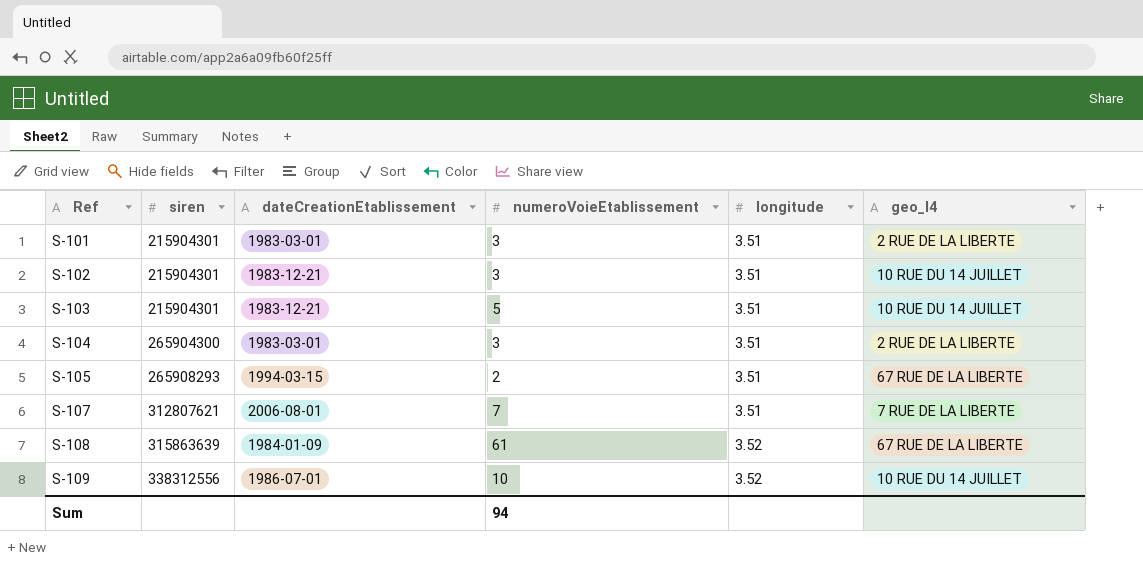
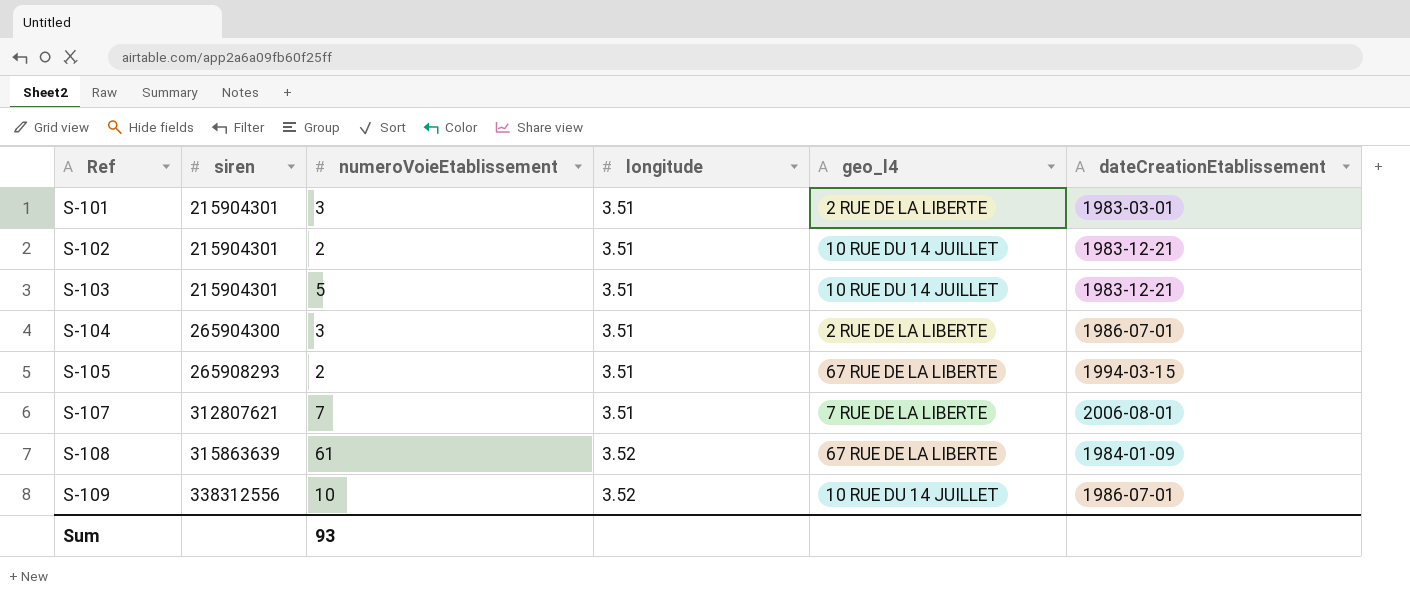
column dateCreationEtablissement | position: 3 -> 6
S-102 | numeroVoieEtablissement: 3 -> 2
S-104 | dateCreationEtablissement: 1983-03-01 -> 1986-07-01
Sum | numeroVoieEtablissement: 94 -> 93

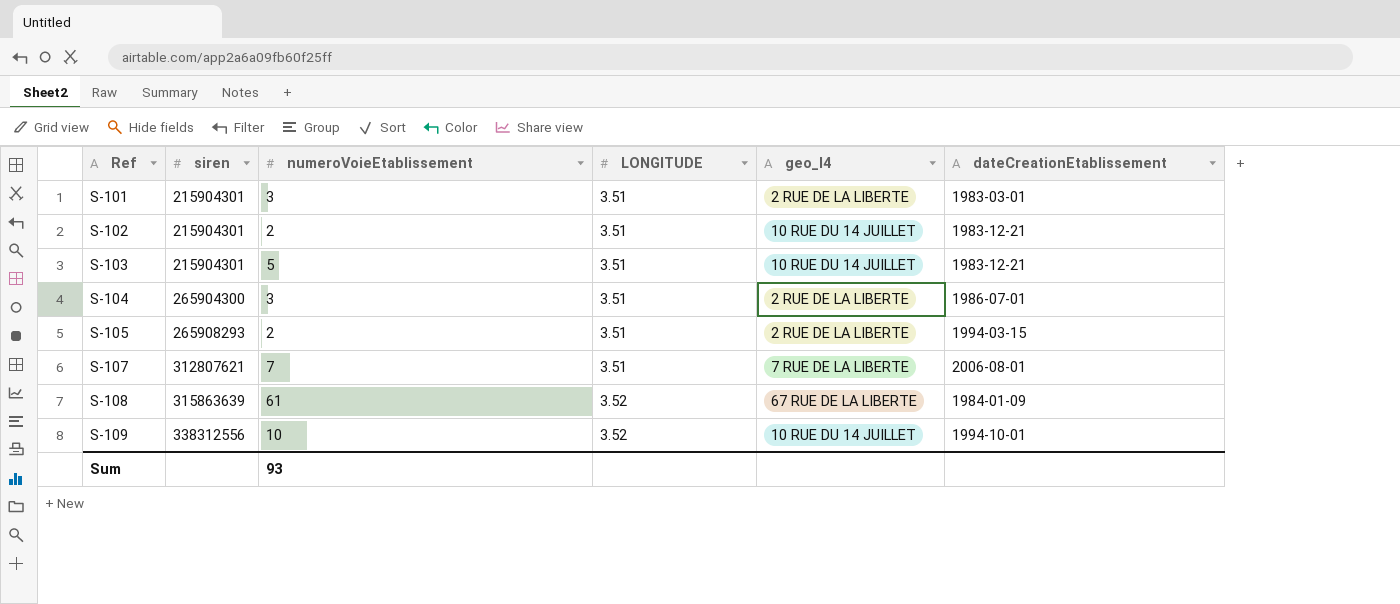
column name: longitude -> LONGITUDE
S-105 | geo_l4: 67 RUE DE LA LIBERTE -> 2 RUE DE LA LIBERTE
S-109 | dateCreationEtablissement: 1986-07-01 -> 1994-10-01

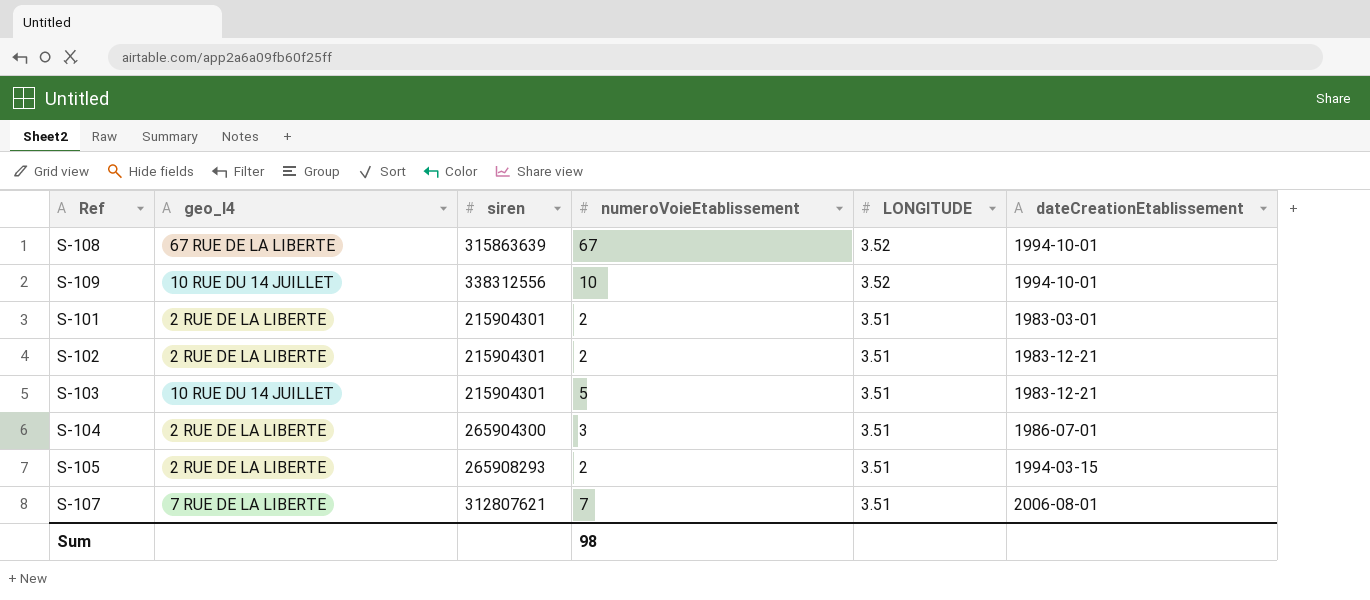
row order: Ref ascending -> LONGITUDE descending
column geo_l4 | position: 5 -> 2
S-108 | numeroVoieEtablissement: 61 -> 67
S-108 | dateCreationEtablissement: 1984-01-09 -> 1994-10-01
S-101 | numeroVoieEtablissement: 3 -> 2
S-102 | geo_l4: 10 RUE DU 14 JUILLET -> 2 RUE DE LA LIBERTE
Sum | numeroVoieEtablissement: 93 -> 98

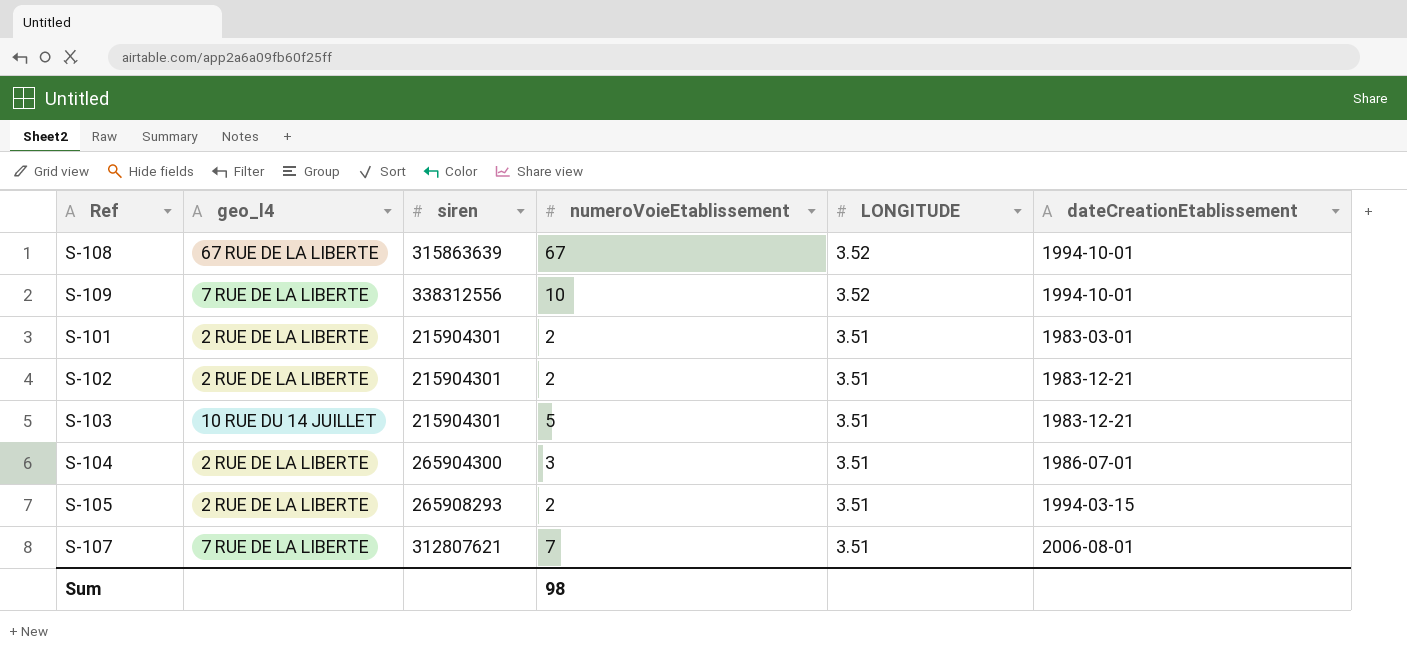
S-109 | geo_l4: 10 RUE DU 14 JUILLET -> 7 RUE DE LA LIBERTE

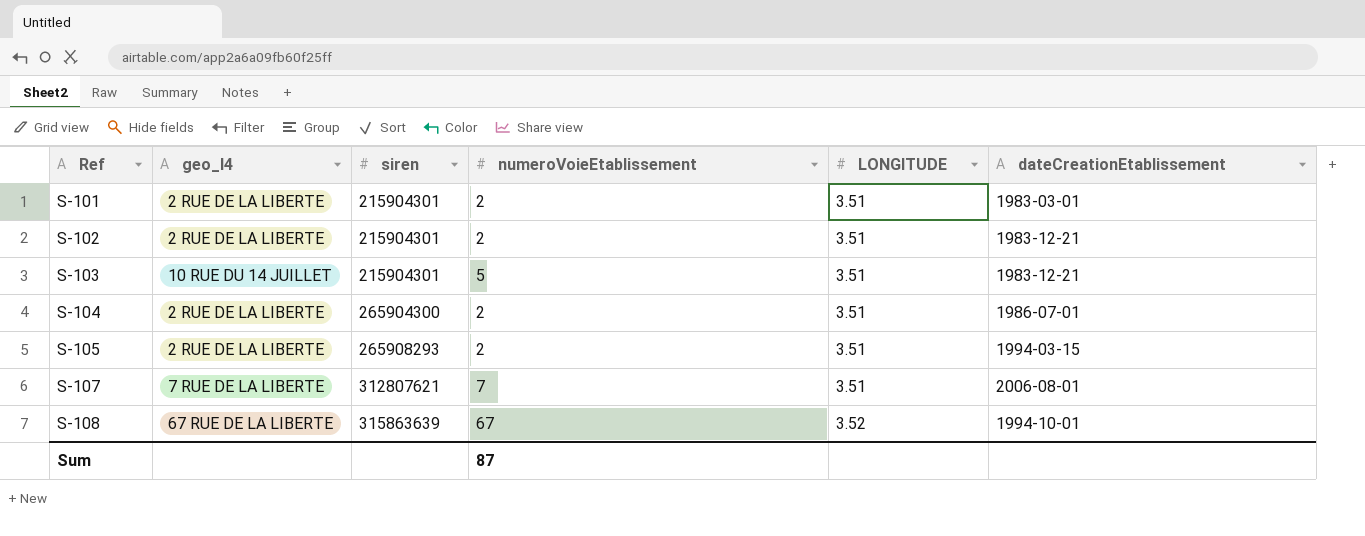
row order: LONGITUDE descending -> Ref ascending
row S-109: 7 RUE DE LA LIBERTE | 338312556 | 10 | 3.52 | 1994-10-01 -> none
S-104 | numeroVoieEtablissement: 3 -> 2
Sum | numeroVoieEtablissement: 98 -> 87

